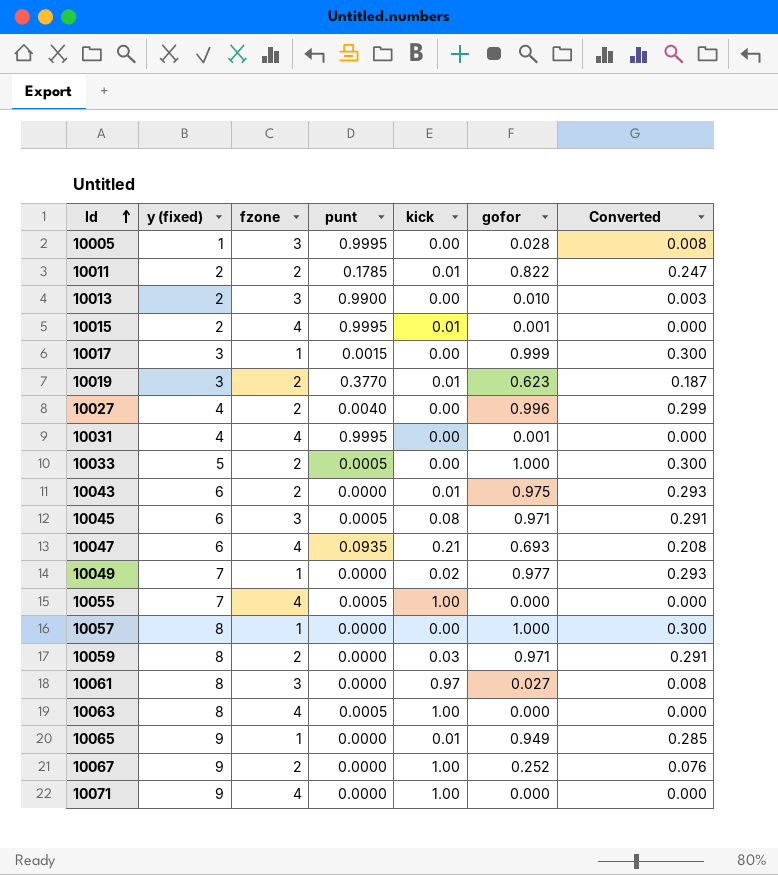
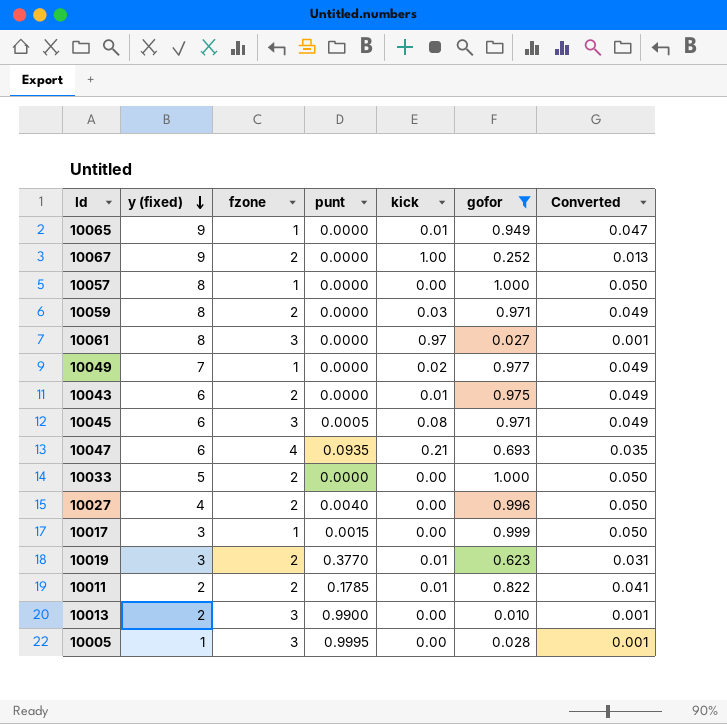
filter: none -> gofor >= 0.010
row order: Id ascending -> y (fixed) descending
column Converted | formula: [gofor] * 0.3 -> [gofor] * 0.05
10033 | punt: 0.0005 -> 0.0000

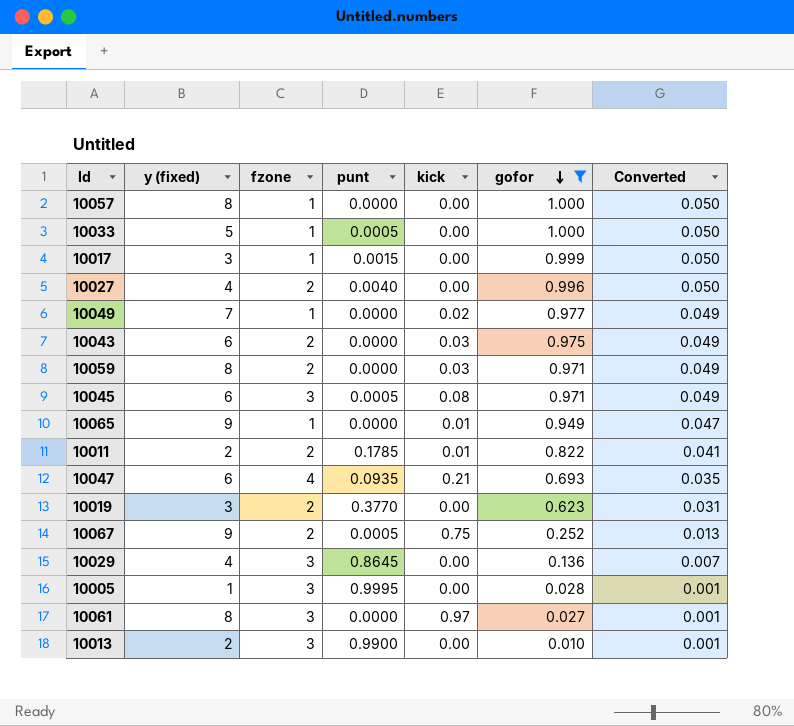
row order: y (fixed) descending -> gofor descending
10033 | fzone: 2 -> 1
10033 | punt: 0.0000 -> 0.0005
10043 | kick: 0.01 -> 0.03
10019 | kick: 0.01 -> 0.00
10067 | punt: 0.0000 -> 0.0005
10067 | kick: 1.00 -> 0.75
row 10029: none -> 4 | 3 | 0.8645 | 0.00 | 0.136 | 0.007

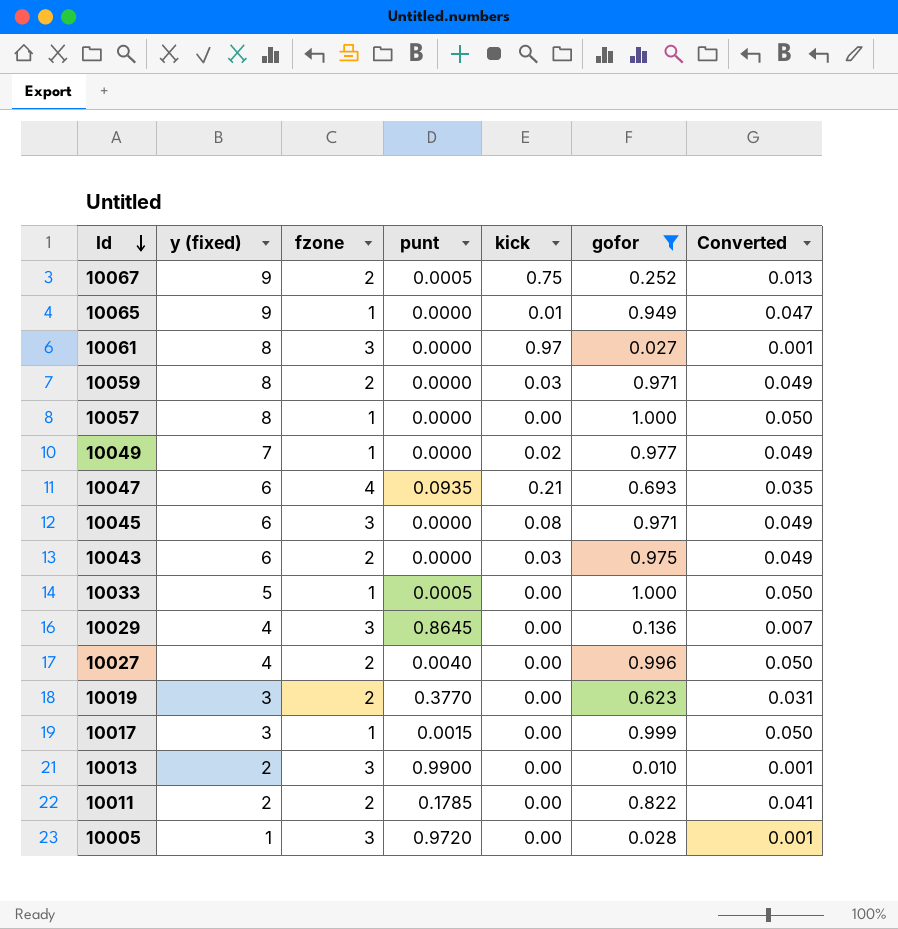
row order: gofor descending -> Id descending
10045 | punt: 0.0005 -> 0.0000
10011 | kick: 0.01 -> 0.00
10005 | punt: 0.9995 -> 0.9720

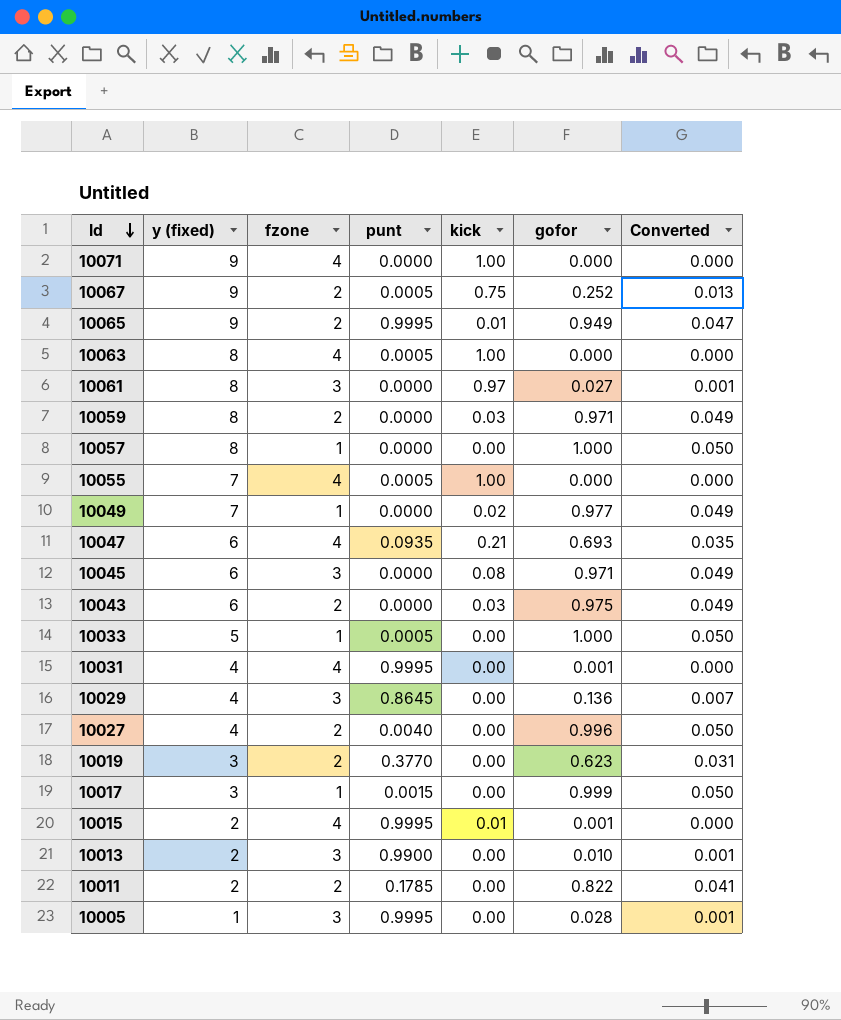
filter: gofor >= 0.010 -> none
10065 | fzone: 1 -> 2
10065 | punt: 0.0000 -> 0.9995
10005 | punt: 0.9720 -> 0.9995

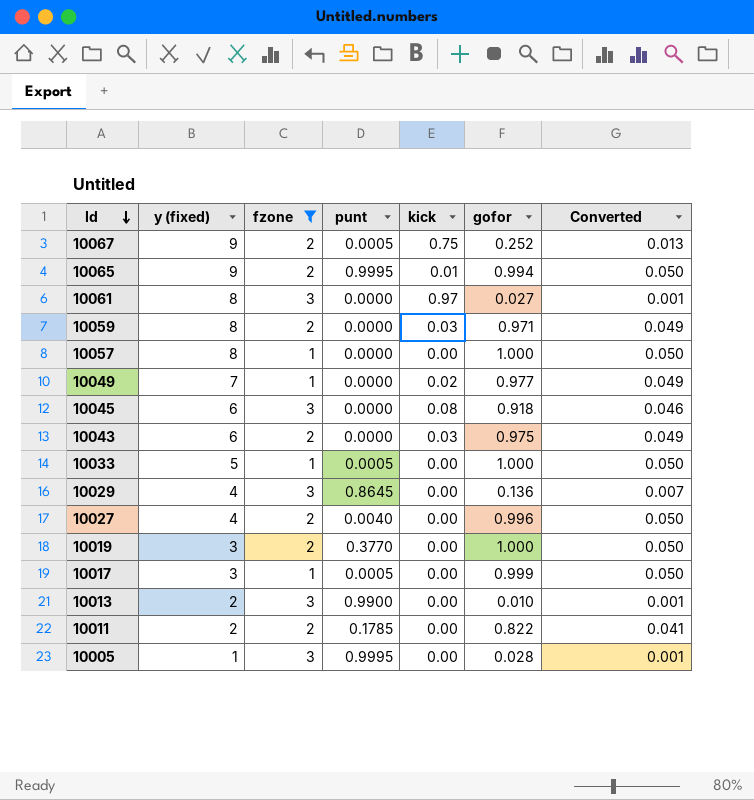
filter: none -> fzone != 4
10065 | gofor: 0.949 -> 0.994
10065 | Converted: 0.047 -> 0.050
10045 | gofor: 0.971 -> 0.918
10045 | Converted: 0.049 -> 0.046
10019 | gofor: 0.623 -> 1.000
10019 | Converted: 0.031 -> 0.050
10017 | punt: 0.0015 -> 0.0005

